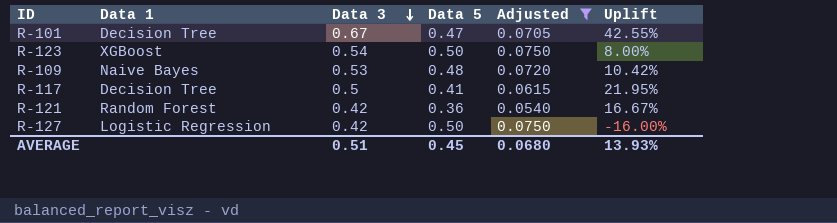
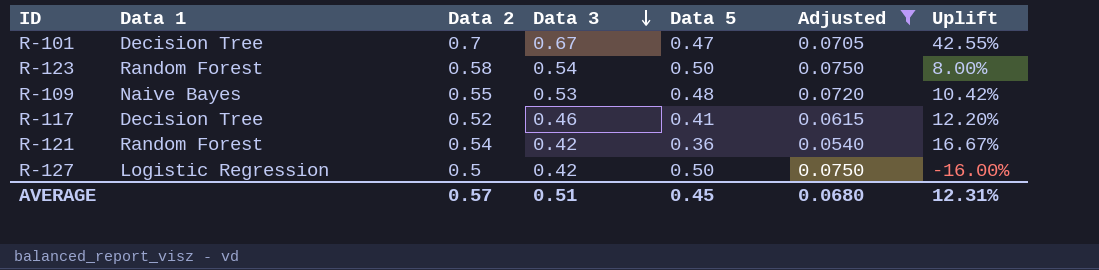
column Data 2 | position: none -> 3
R-123 | Data 1: XGBoost -> Random Forest
R-117 | Data 3: 0.5 -> 0.46
R-117 | Uplift: 21.95% -> 12.20%
AVERAGE | Uplift: 13.93% -> 12.31%

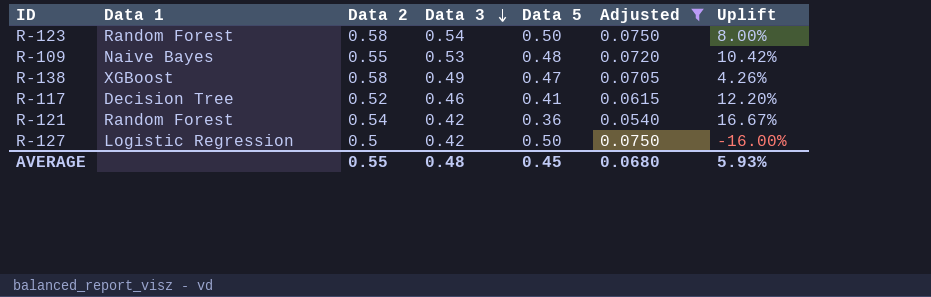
row R-101: Decision Tree | 0.7 | 0.67 | 0.47 | 0.0705 | 42.55% -> none
row R-138: none -> XGBoost | 0.58 | 0.49 | 0.47 | 0.0705 | 4.26%
AVERAGE | Data 2: 0.57 -> 0.55
AVERAGE | Data 3: 0.51 -> 0.48
AVERAGE | Uplift: 12.31% -> 5.93%

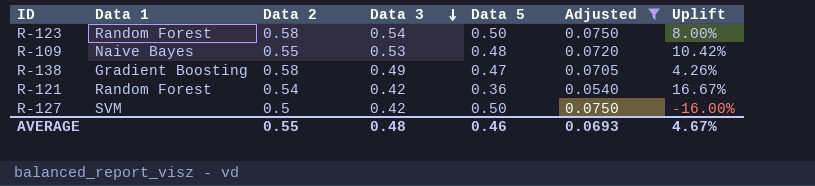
row R-117: Decision Tree | 0.52 | 0.46 | 0.41 | 0.0615 | 12.20% -> none
R-138 | Data 1: XGBoost -> Gradient Boosting
R-127 | Data 1: Logistic Regression -> SVM
AVERAGE | Data 5: 0.45 -> 0.46
AVERAGE | Adjusted: 0.0680 -> 0.0693
AVERAGE | Uplift: 5.93% -> 4.67%

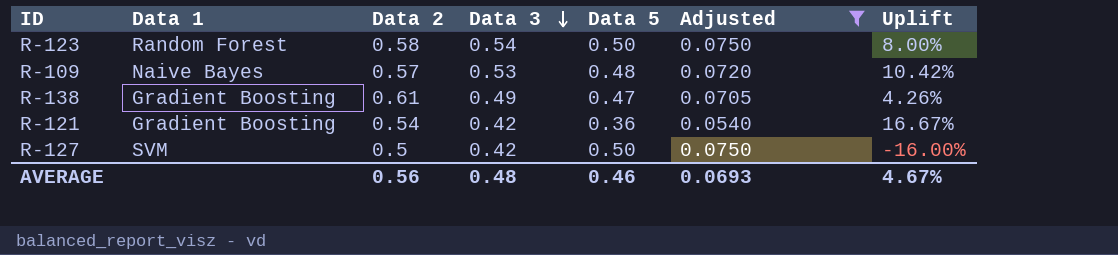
R-109 | Data 2: 0.55 -> 0.57
R-138 | Data 2: 0.58 -> 0.61
R-121 | Data 1: Random Forest -> Gradient Boosting
AVERAGE | Data 2: 0.55 -> 0.56

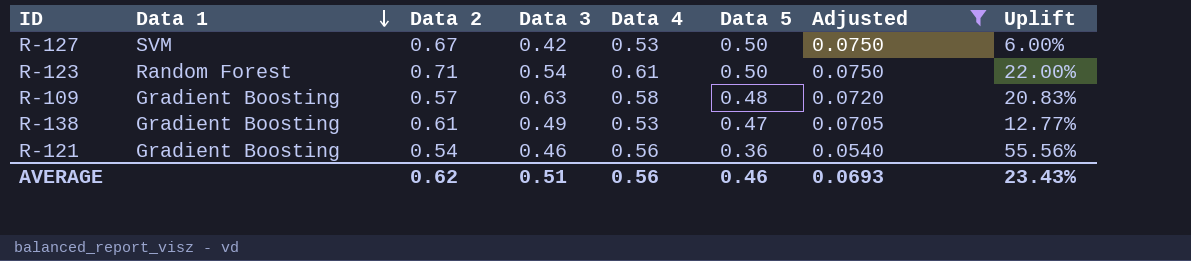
row order: Data 3 descending -> Data 1 descending
column Data 4 | position: none -> 5
column Uplift | formula: ([Data 3] - [Data 5]) / [Data 5] -> ([Data 4] - [Data 5]) / [Data 5]
R-127 | Data 2: 0.5 -> 0.67
R-123 | Data 2: 0.58 -> 0.71
R-109 | Data 1: Naive Bayes -> Gradient Boosting
R-109 | Data 3: 0.53 -> 0.63
R-121 | Data 3: 0.42 -> 0.46
AVERAGE | Data 2: 0.56 -> 0.62
AVERAGE | Data 3: 0.48 -> 0.51
AVERAGE | Uplift: 4.67% -> 23.43%

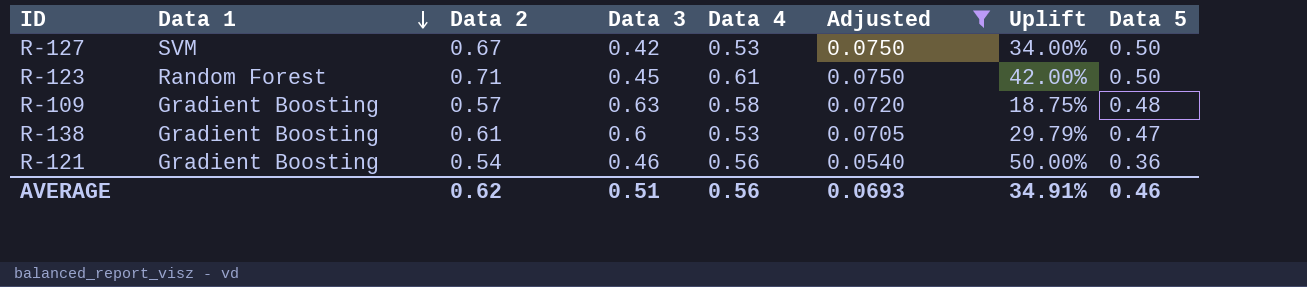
column Uplift | formula: ([Data 4] - [Data 5]) / [Data 5] -> ([Data 2] - [Data 5]) / [Data 5]
column Data 5 | position: 6 -> 8
R-123 | Data 3: 0.54 -> 0.45
R-138 | Data 3: 0.49 -> 0.6
AVERAGE | Uplift: 23.43% -> 34.91%

